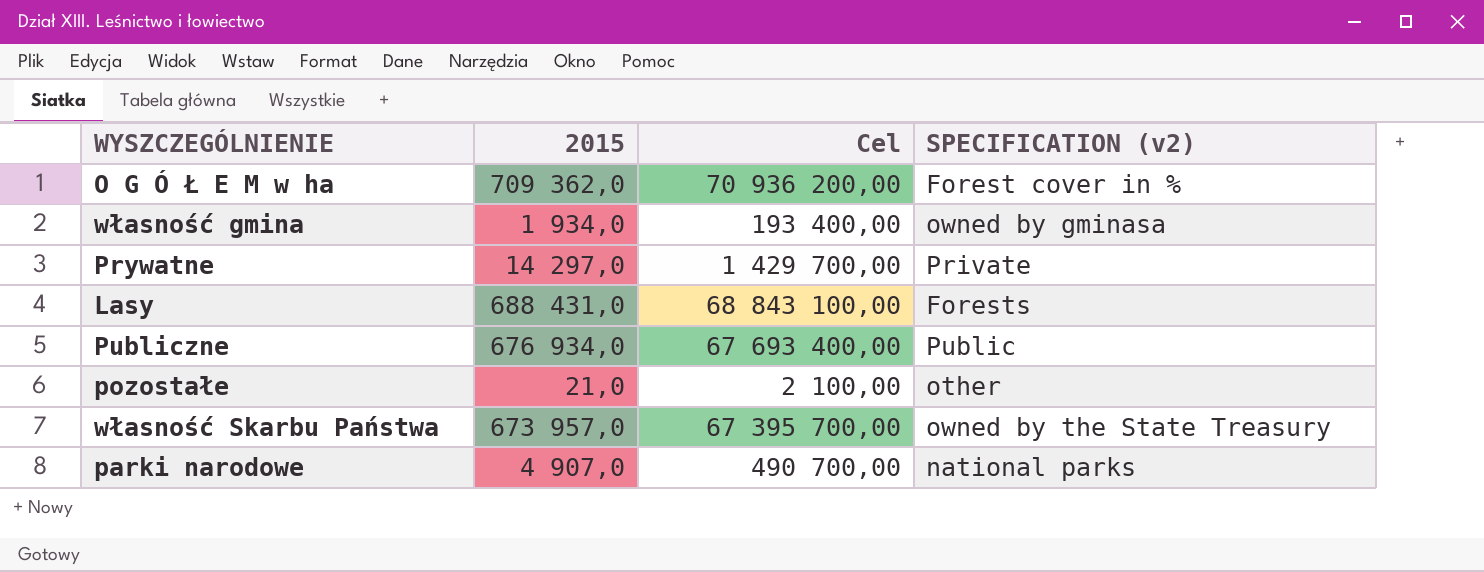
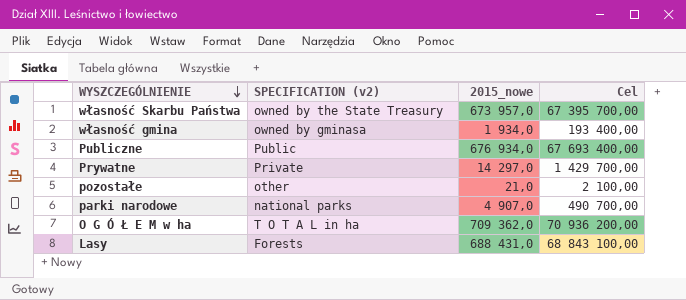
row order: none -> WYSZCZEGÓLNIENIE descending
column SPECIFICATION (v2) | position: 4 -> 2
column name: 2015 -> 2015_nowe
O G Ó Ł E M w ha | SPECIFICATION (v2): Forest cover in % -> T O T A L in ha

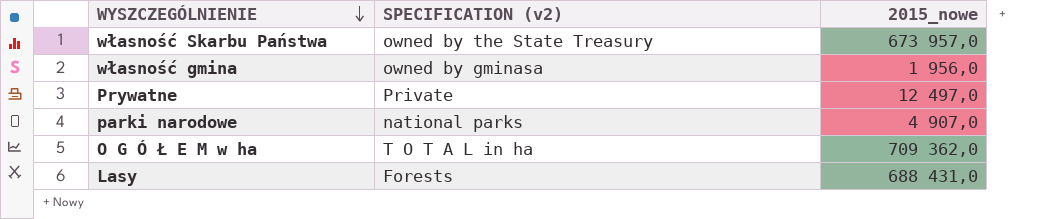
column Cel | formula: [2015_nowe] * 100 -> none
row Publiczne: Public | 676 934,0 | 67 693 400,00 -> none
row pozostałe: other | 21,0 | 2 100,00 -> none
własność gmina | 2015_nowe: 1 934,0 -> 1 956,0
Prywatne | 2015_nowe: 14 297,0 -> 12 497,0

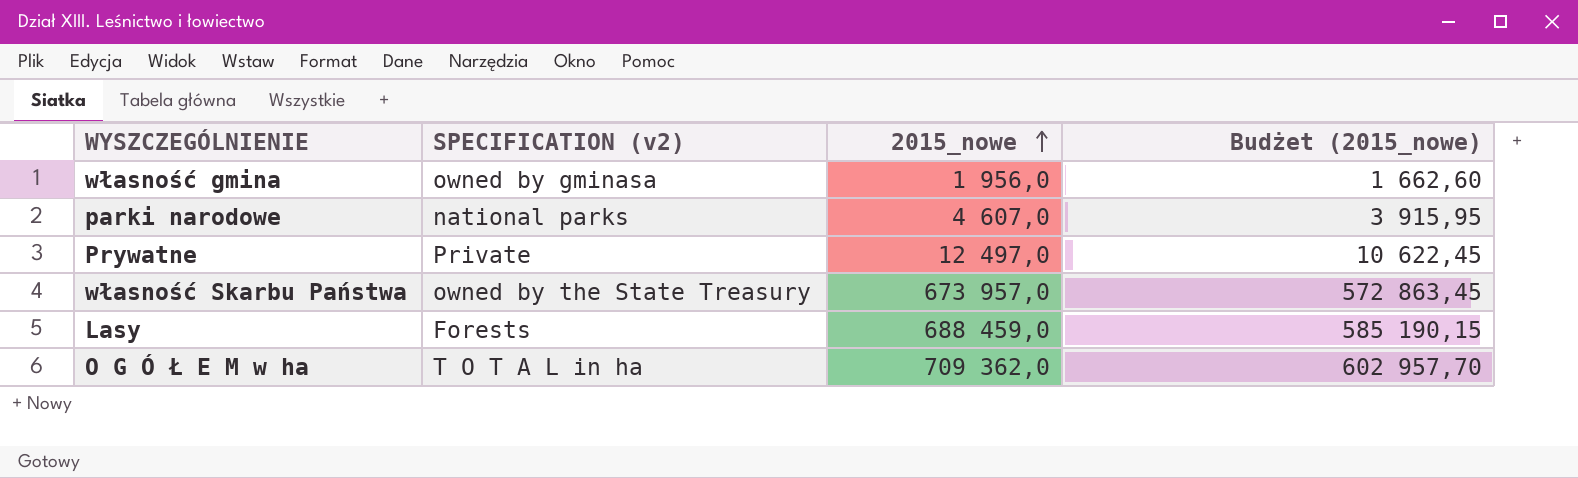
row order: WYSZCZEGÓLNIENIE descending -> 2015_nowe ascending
column Budżet (2015_nowe) | formula: none -> [2015_nowe] * 0,85
parki narodowe | 2015_nowe: 4 907,0 -> 4 607,0
Lasy | 2015_nowe: 688 431,0 -> 688 459,0

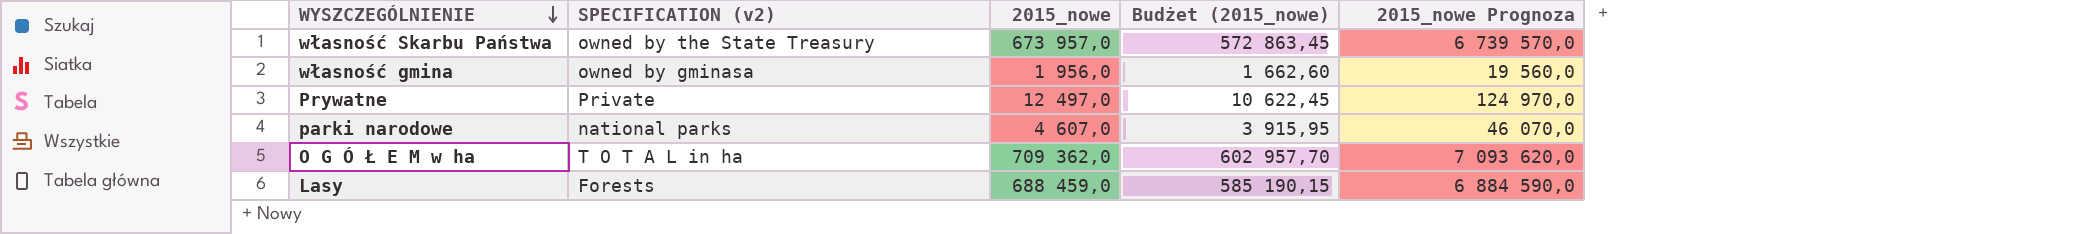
row order: 2015_nowe ascending -> WYSZCZEGÓLNIENIE descending
column 2015_nowe Prognoza | formula: none -> [2015_nowe] * 10

